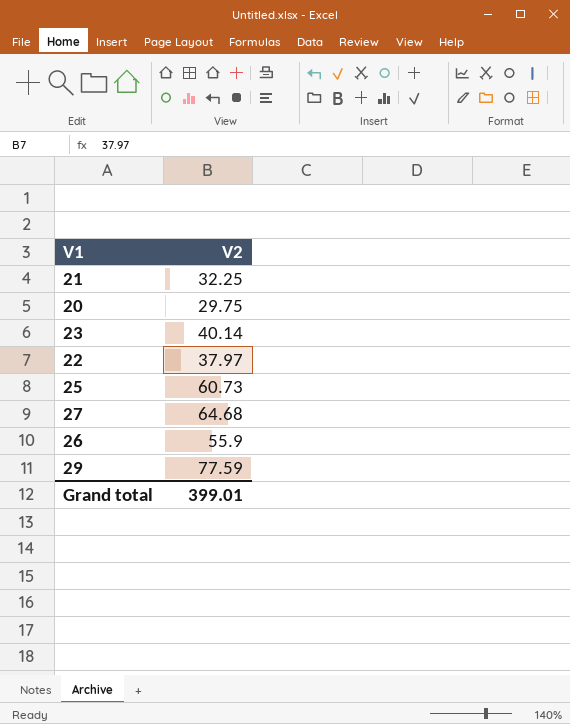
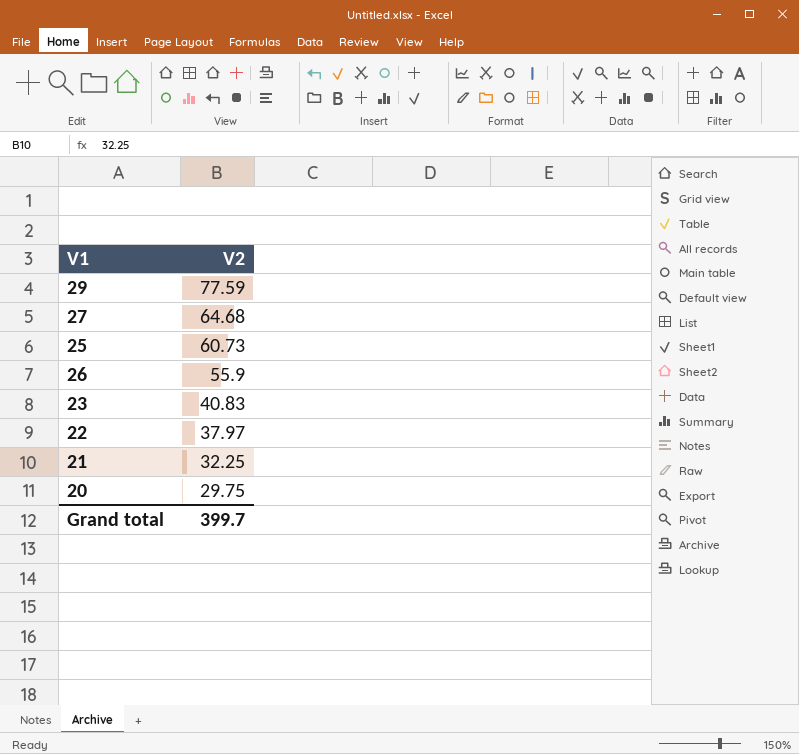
row order: none -> V2 descending
23 | V2: 40.14 -> 40.83
Grand total | V2: 399.01 -> 399.7

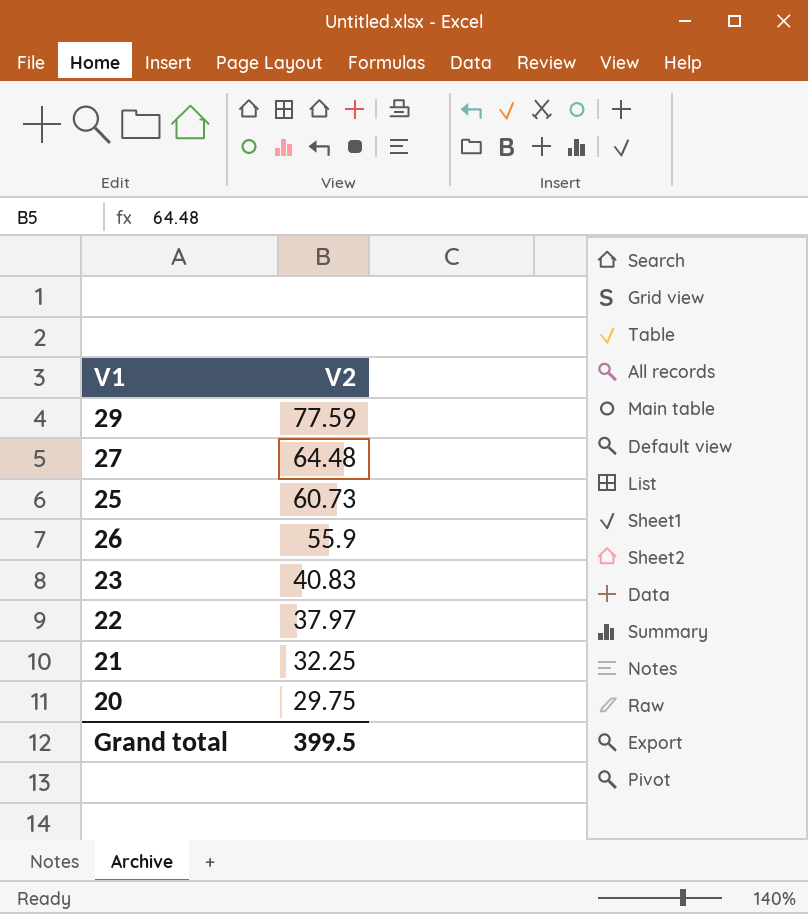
27 | V2: 64.68 -> 64.48
Grand total | V2: 399.7 -> 399.5

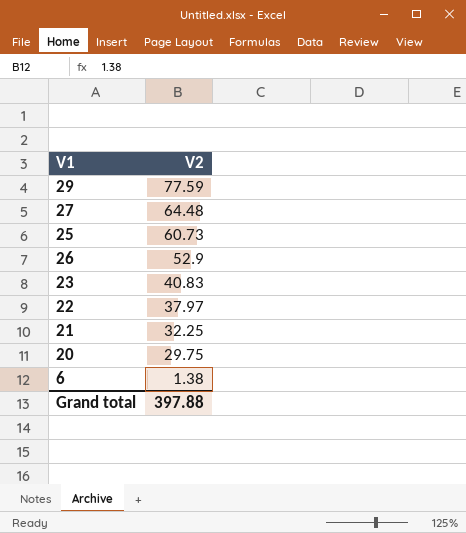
26 | V2: 55.9 -> 52.9
row 6: none -> 1.38
Grand total | V2: 399.5 -> 397.88

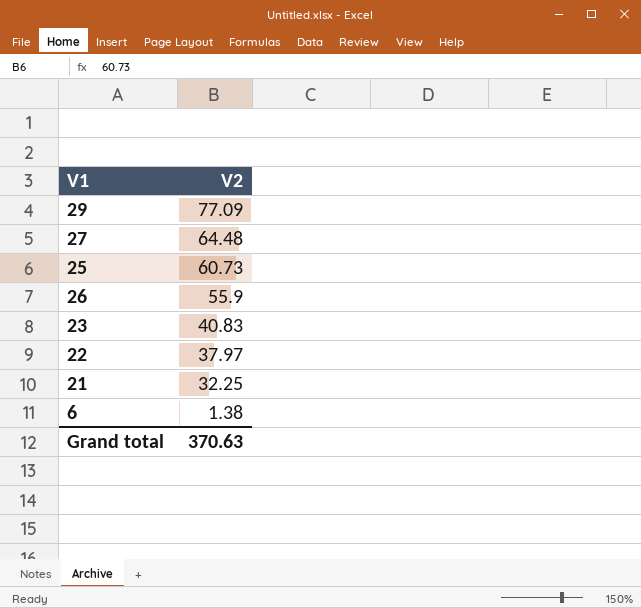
row 20: 29.75 -> none
29 | V2: 77.59 -> 77.09
26 | V2: 52.9 -> 55.9
Grand total | V2: 397.88 -> 370.63

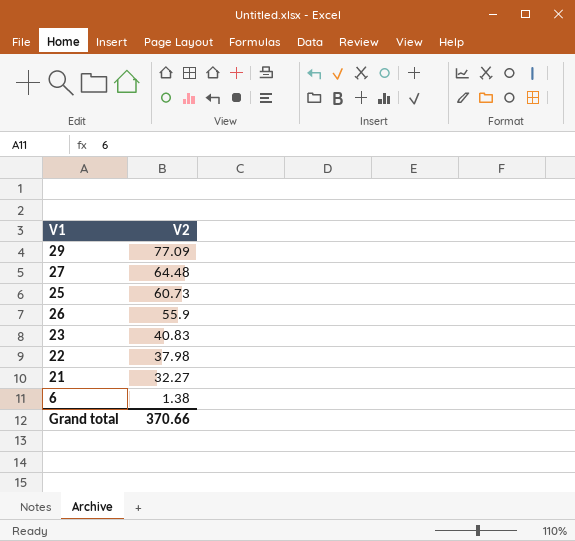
22 | V2: 37.97 -> 37.98
21 | V2: 32.25 -> 32.27
Grand total | V2: 370.63 -> 370.66

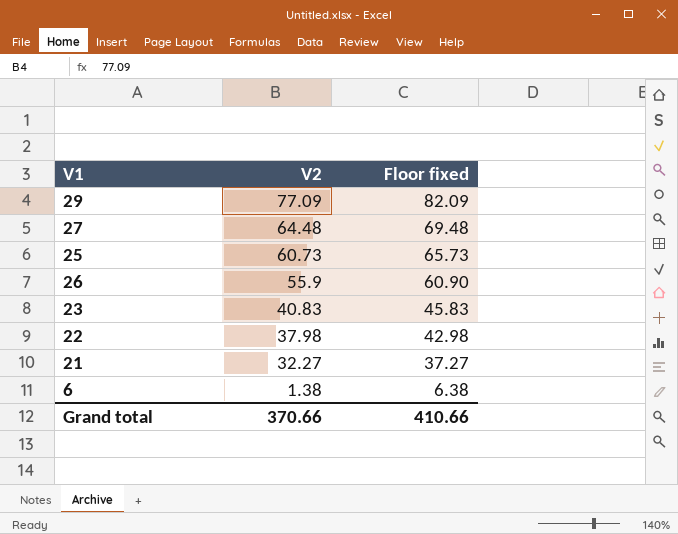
column Floor fixed | formula: none -> [V2] + 5

